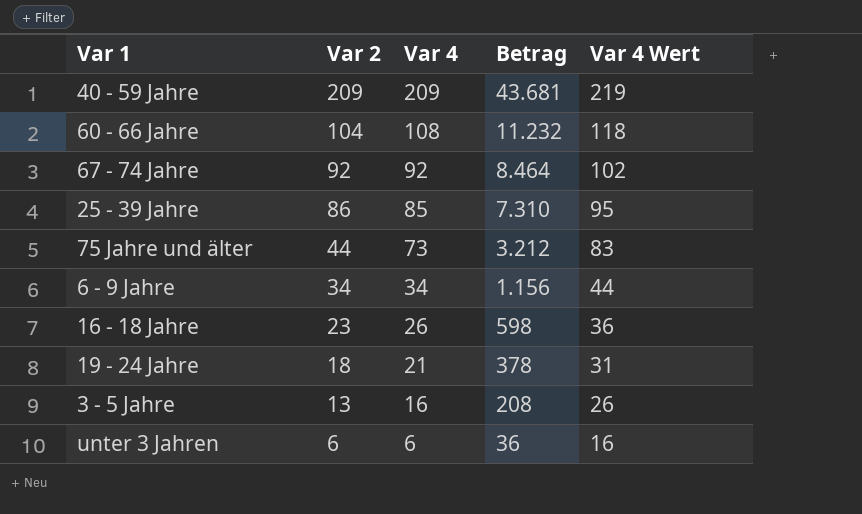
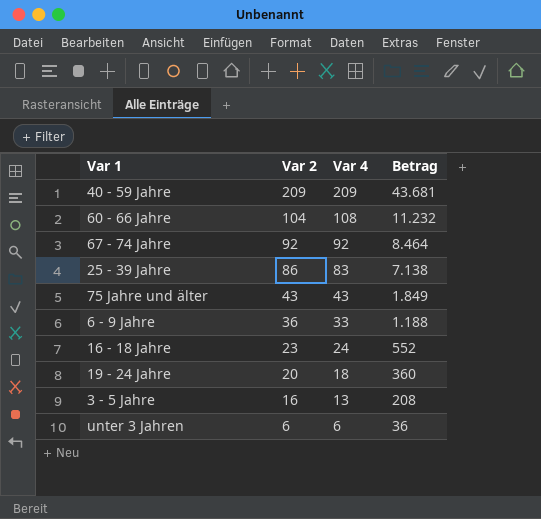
column Var 4 Wert | formula: [Var 4] + 10 -> none
25 - 39 Jahre | Var 4: 85 -> 83
25 - 39 Jahre | Betrag: 7.310 -> 7.138
75 Jahre und älter | Var 2: 44 -> 43
75 Jahre und älter | Var 4: 73 -> 43
75 Jahre und älter | Betrag: 3.212 -> 1.849
6 - 9 Jahre | Var 2: 34 -> 36
6 - 9 Jahre | Var 4: 34 -> 33
6 - 9 Jahre | Betrag: 1.156 -> 1.188
16 - 18 Jahre | Var 4: 26 -> 24
16 - 18 Jahre | Betrag: 598 -> 552
19 - 24 Jahre | Var 2: 18 -> 20
19 - 24 Jahre | Var 4: 21 -> 18
19 - 24 Jahre | Betrag: 378 -> 360
3 - 5 Jahre | Var 2: 13 -> 16
3 - 5 Jahre | Var 4: 16 -> 13

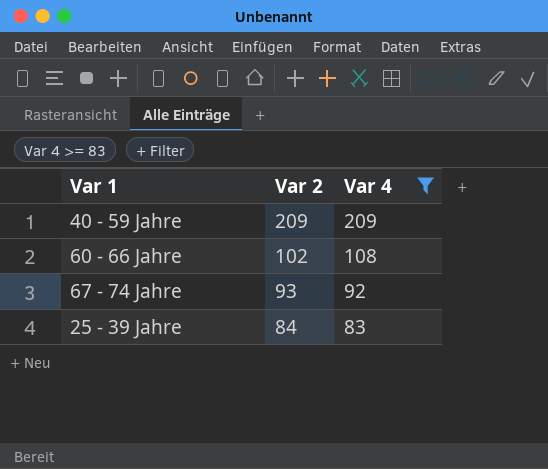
filter: none -> Var 4 >= 83
column Betrag | formula: [Var 2] * [Var 4] -> none
60 - 66 Jahre | Var 2: 104 -> 102
67 - 74 Jahre | Var 2: 92 -> 93
25 - 39 Jahre | Var 2: 86 -> 84

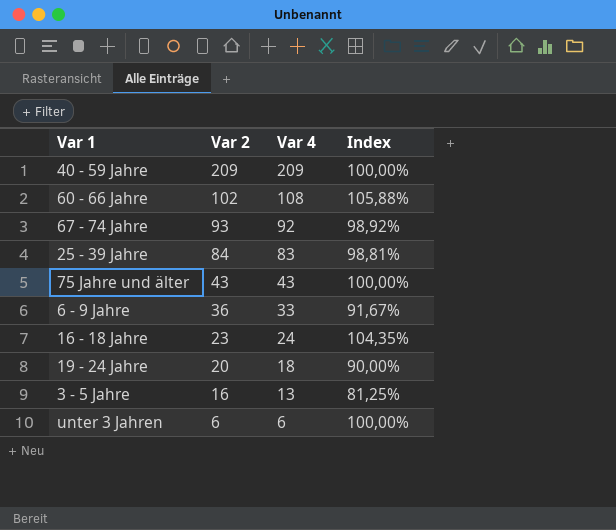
filter: Var 4 >= 83 -> none
column Index | formula: none -> [Var 4] / [Var 2]

